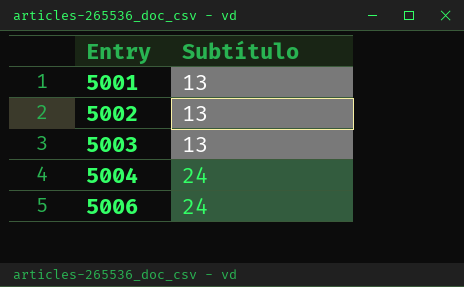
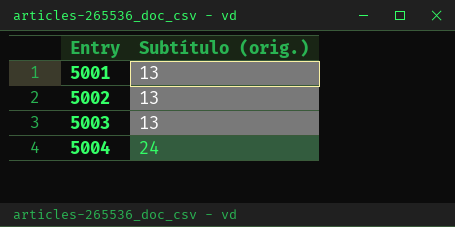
column name: Subtítulo -> Subtítulo (orig.)
row 5006: 24 -> none

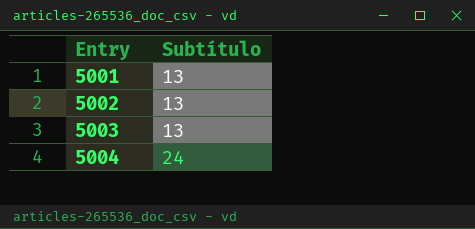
column name: Subtítulo (orig.) -> Subtítulo

